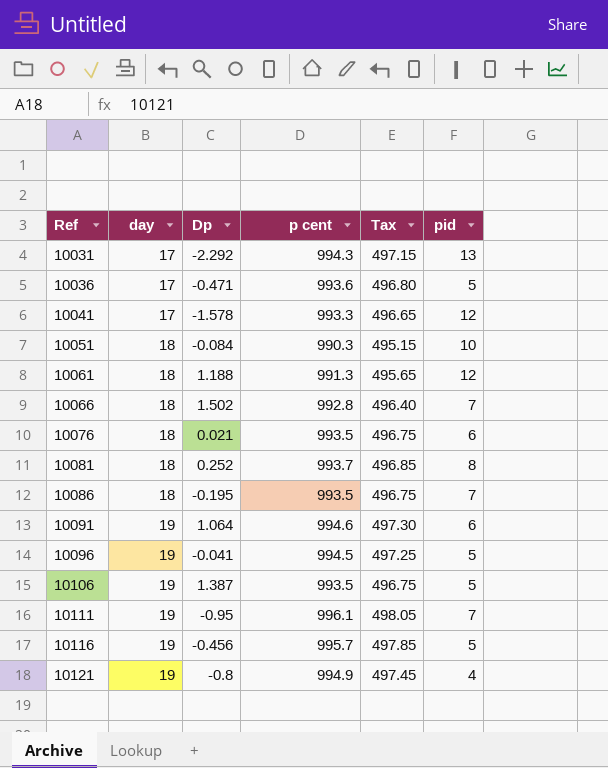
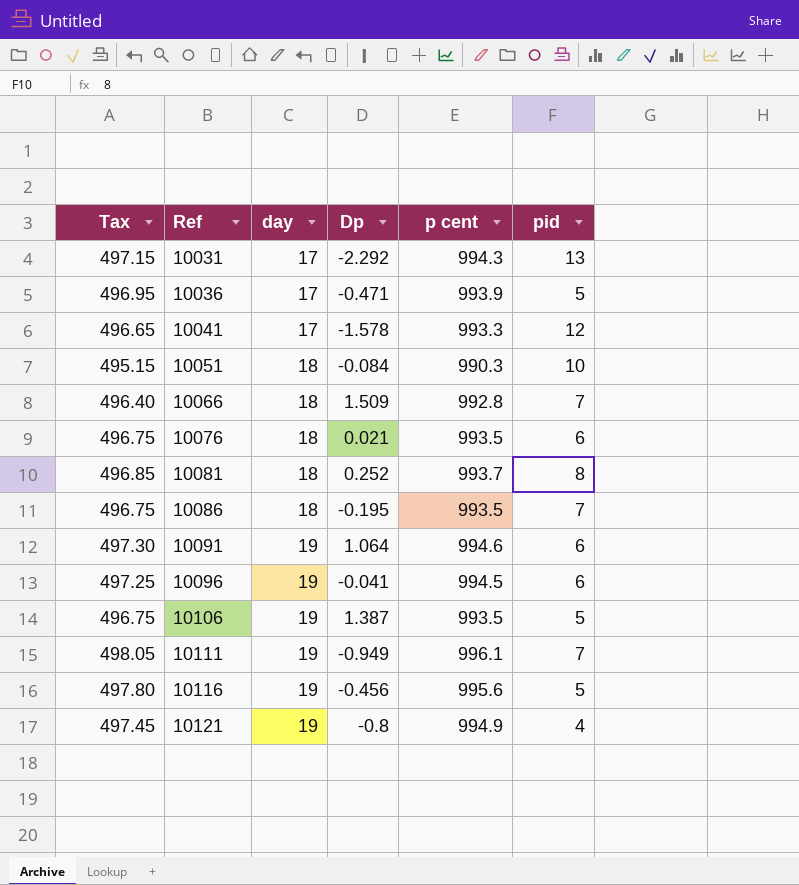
column Tax | position: 5 -> 1
row 10061: 18 | 1.188 | 991.3 | 495.65 | 12 -> none
10036 | Tax: 496.80 -> 496.95
10036 | p cent: 993.6 -> 993.9
10066 | Dp: 1.502 -> 1.509
10096 | pid: 5 -> 6
10111 | Dp: -0.95 -> -0.949
10116 | Tax: 497.85 -> 497.80
10116 | p cent: 995.7 -> 995.6

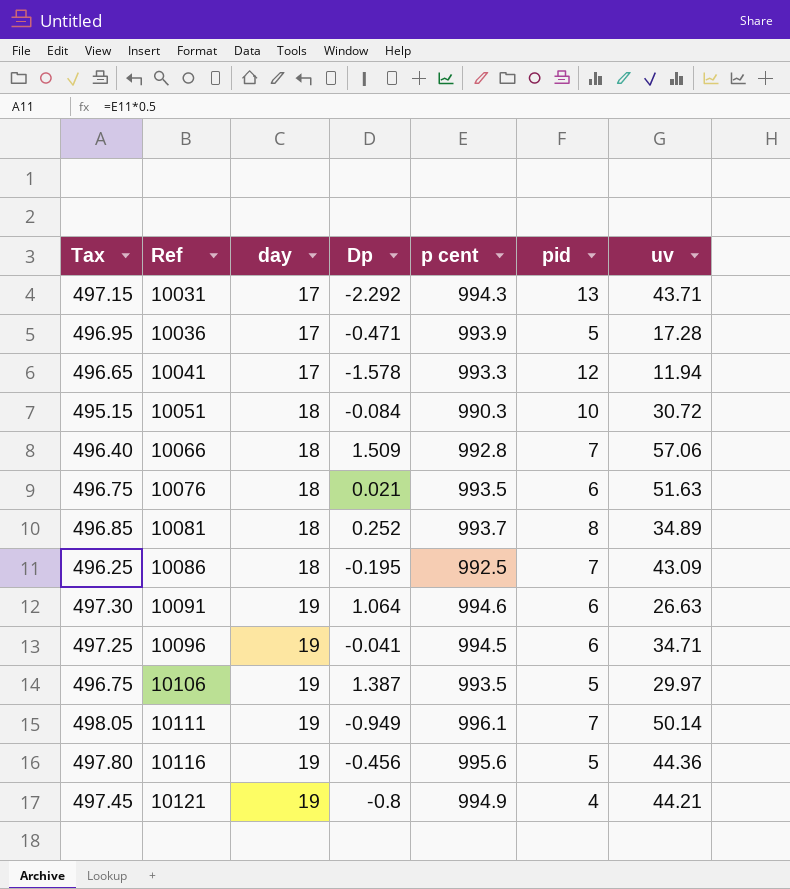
column uv | position: none -> 7
10086 | Tax: 496.75 -> 496.25
10086 | p cent: 993.5 -> 992.5

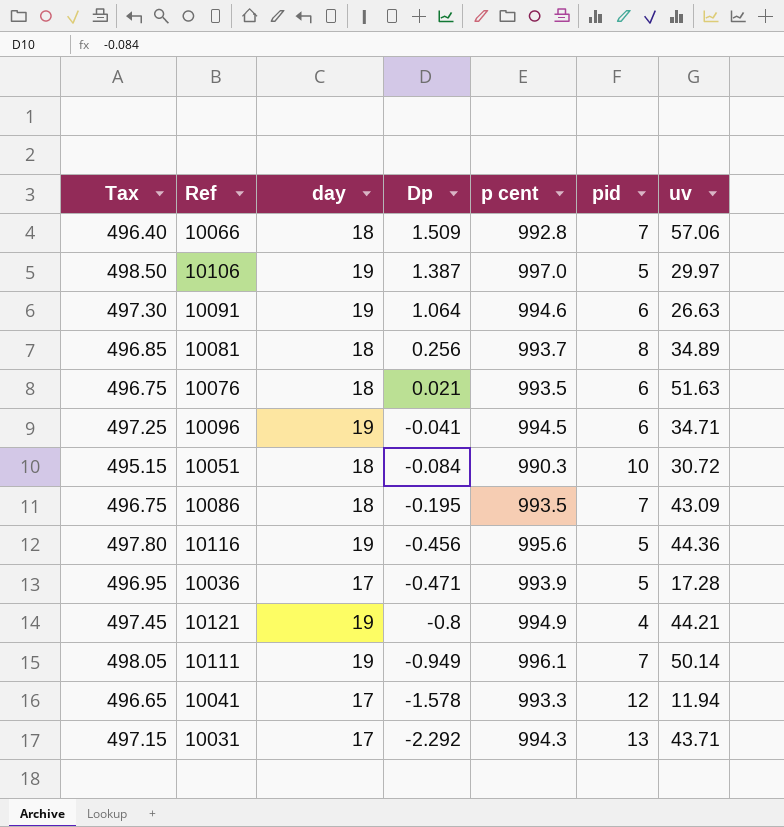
row order: Ref ascending -> Dp descending
10106 | Tax: 496.75 -> 498.50
10106 | p cent: 993.5 -> 997.0
10081 | Dp: 0.252 -> 0.256
10086 | Tax: 496.25 -> 496.75
10086 | p cent: 992.5 -> 993.5

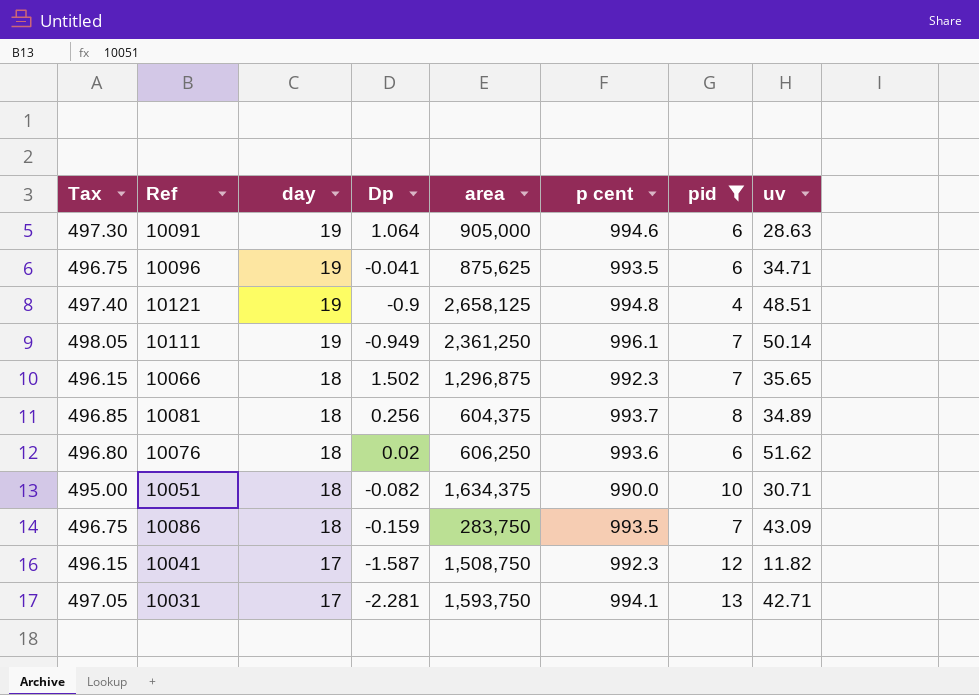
filter: none -> pid != 5
row order: Dp descending -> day descending
column area | position: none -> 5
10091 | uv: 26.63 -> 28.63
10096 | Tax: 497.25 -> 496.75
10096 | p cent: 994.5 -> 993.5
10121 | Tax: 497.45 -> 497.40
10121 | Dp: -0.8 -> -0.9
10121 | p cent: 994.9 -> 994.8
10121 | uv: 44.21 -> 48.51
10066 | Tax: 496.40 -> 496.15
10066 | Dp: 1.509 -> 1.502
10066 | p cent: 992.8 -> 992.3
10066 | uv: 57.06 -> 35.65
10076 | Tax: 496.75 -> 496.80
10076 | Dp: 0.021 -> 0.02
10076 | p cent: 993.5 -> 993.6
10076 | uv: 51.63 -> 51.62
10051 | Tax: 495.15 -> 495.00
10051 | Dp: -0.084 -> -0.082
10051 | p cent: 990.3 -> 990.0
10051 | uv: 30.72 -> 30.71
10086 | Dp: -0.195 -> -0.159
10041 | Tax: 496.65 -> 496.15
10041 | Dp: -1.578 -> -1.587
10041 | p cent: 993.3 -> 992.3
10041 | uv: 11.94 -> 11.82
10031 | Tax: 497.15 -> 497.05
10031 | Dp: -2.292 -> -2.281
10031 | p cent: 994.3 -> 994.1
10031 | uv: 43.71 -> 42.71

